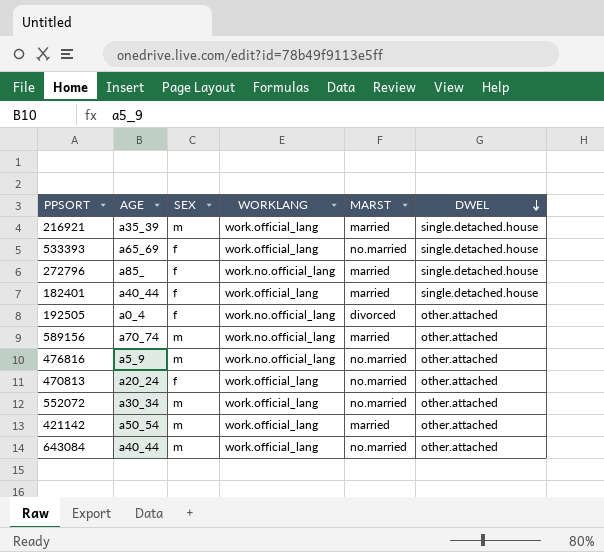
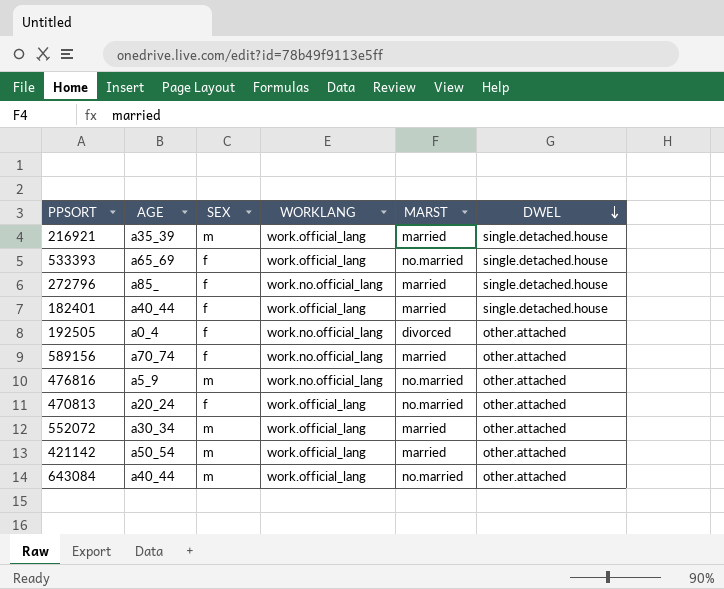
589156 | SEX: m -> f
552072 | MARST: no.married -> married

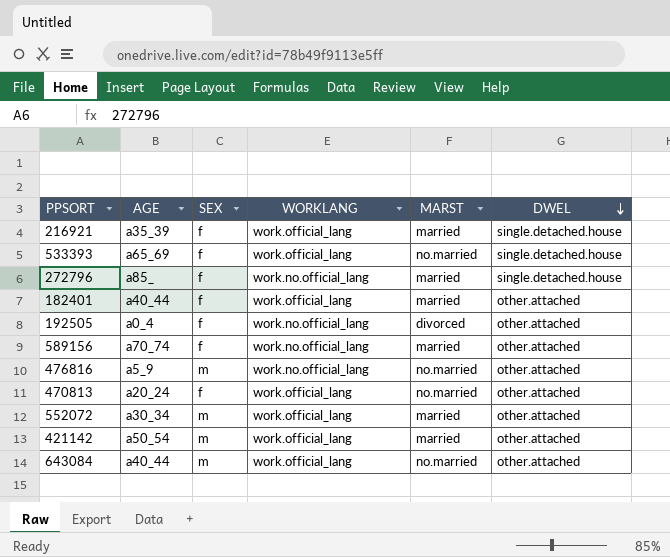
216921 | SEX: m -> f
182401 | DWEL: single.detached.house -> other.attached

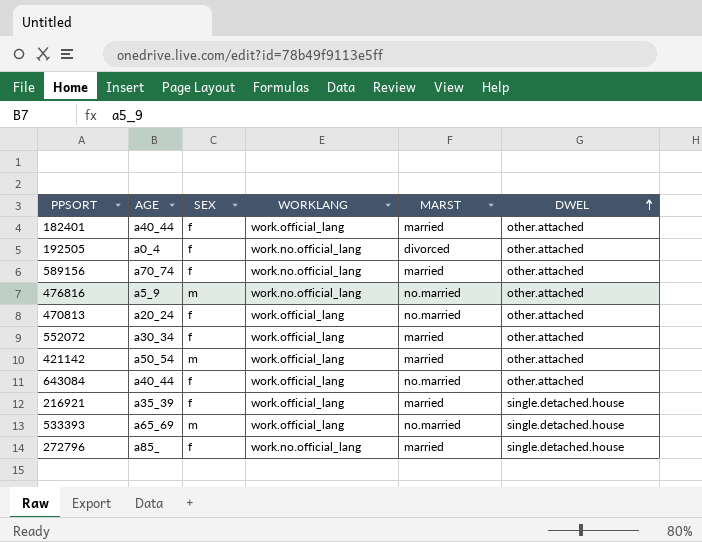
row order: DWEL descending -> DWEL ascending
552072 | SEX: m -> f
643084 | SEX: m -> f
533393 | SEX: f -> m

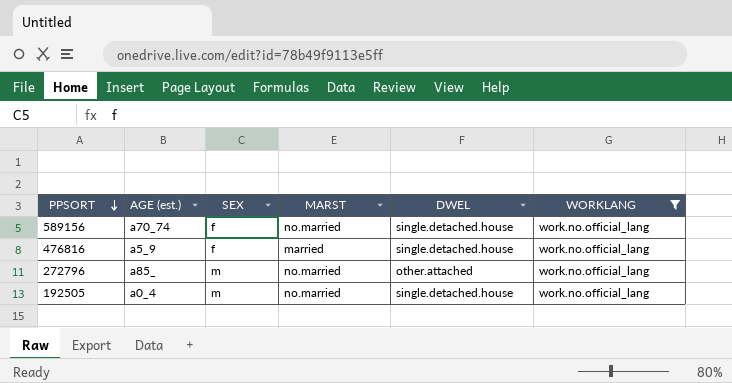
filter: none -> WORKLANG = work.no.official_lang
row order: DWEL ascending -> PPSORT descending
column name: AGE -> AGE (est.)
column WORKLANG | position: 4 -> 6
589156 | MARST: married -> no.married
589156 | DWEL: other.attached -> single.detached.house
476816 | SEX: m -> f
476816 | MARST: no.married -> married
476816 | DWEL: other.attached -> single.detached.house
272796 | SEX: f -> m
272796 | MARST: married -> no.married
272796 | DWEL: single.detached.house -> other.attached
192505 | SEX: f -> m
192505 | MARST: divorced -> no.married
192505 | DWEL: other.attached -> single.detached.house

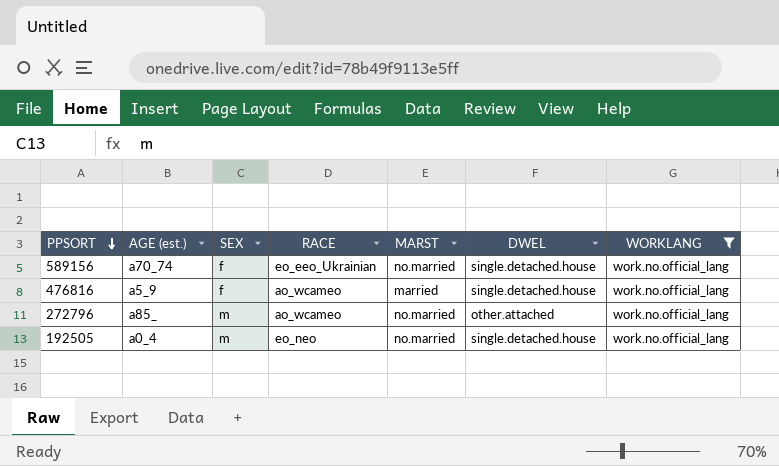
column RACE | position: none -> 4

